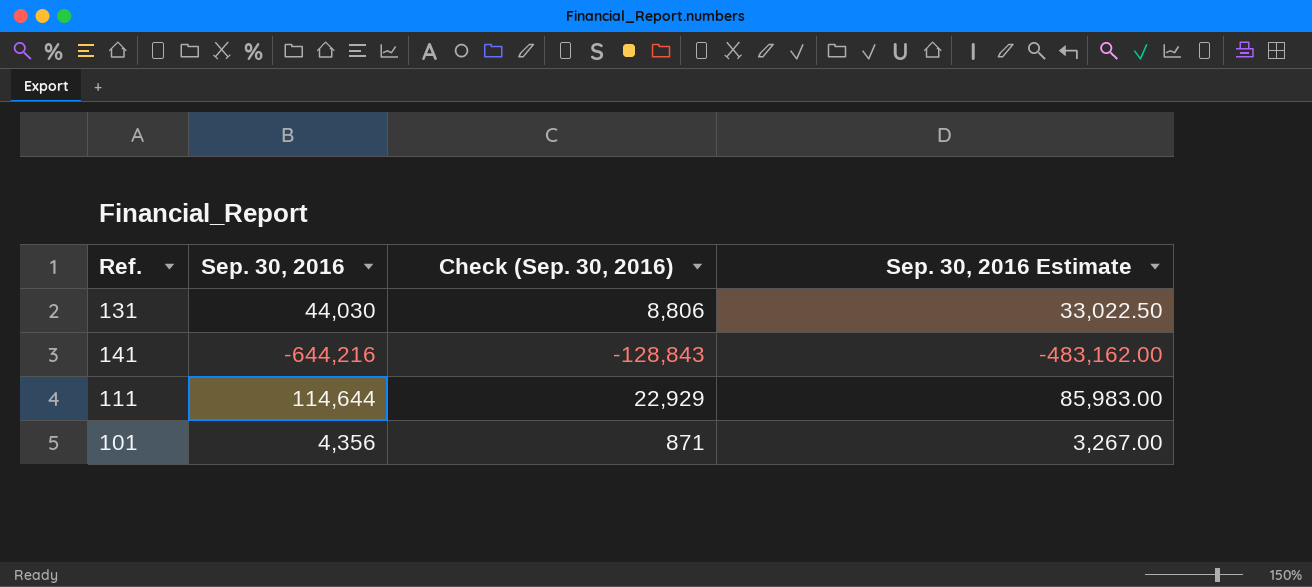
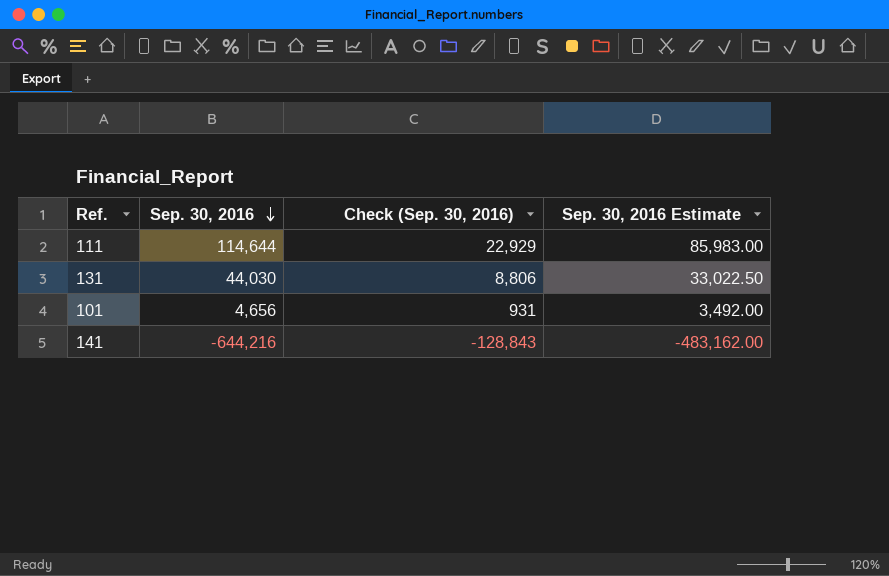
row order: none -> Sep. 30, 2016 descending
101 | Sep. 30, 2016: 4,356 -> 4,656
101 | Check (Sep. 30, 2016): 871 -> 931
101 | Sep. 30, 2016 Estimate: 3,267.00 -> 3,492.00

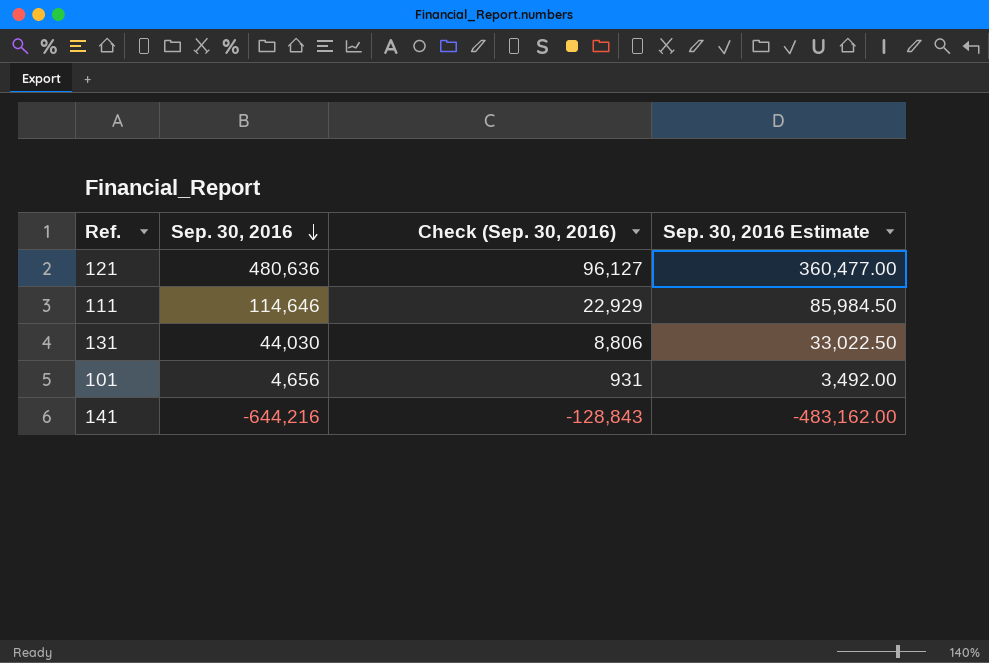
row 121: none -> 480,636 | 96,127 | 360,477.00
111 | Sep. 30, 2016: 114,644 -> 114,646
111 | Sep. 30, 2016 Estimate: 85,983.00 -> 85,984.50

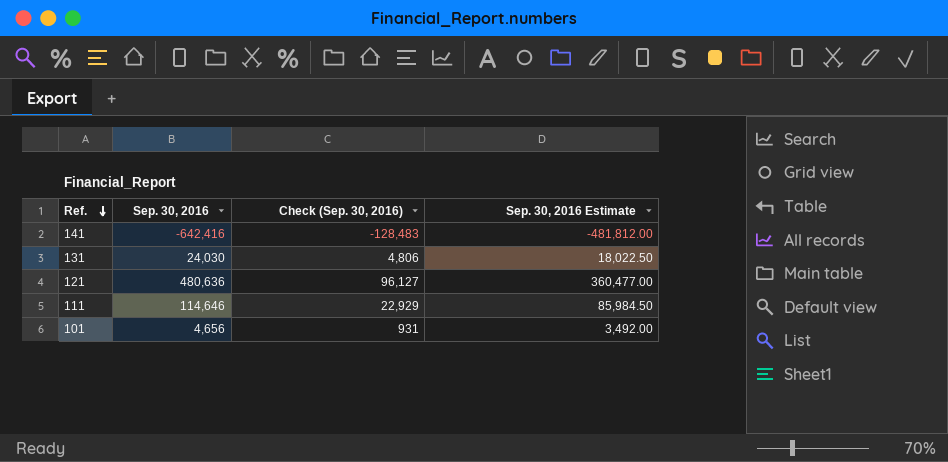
row order: Sep. 30, 2016 descending -> Ref. descending
141 | Sep. 30, 2016: -644,216 -> -642,416
141 | Check (Sep. 30, 2016): -128,843 -> -128,483
141 | Sep. 30, 2016 Estimate: -483,162.00 -> -481,812.00
131 | Sep. 30, 2016: 44,030 -> 24,030
131 | Check (Sep. 30, 2016): 8,806 -> 4,806
131 | Sep. 30, 2016 Estimate: 33,022.50 -> 18,022.50

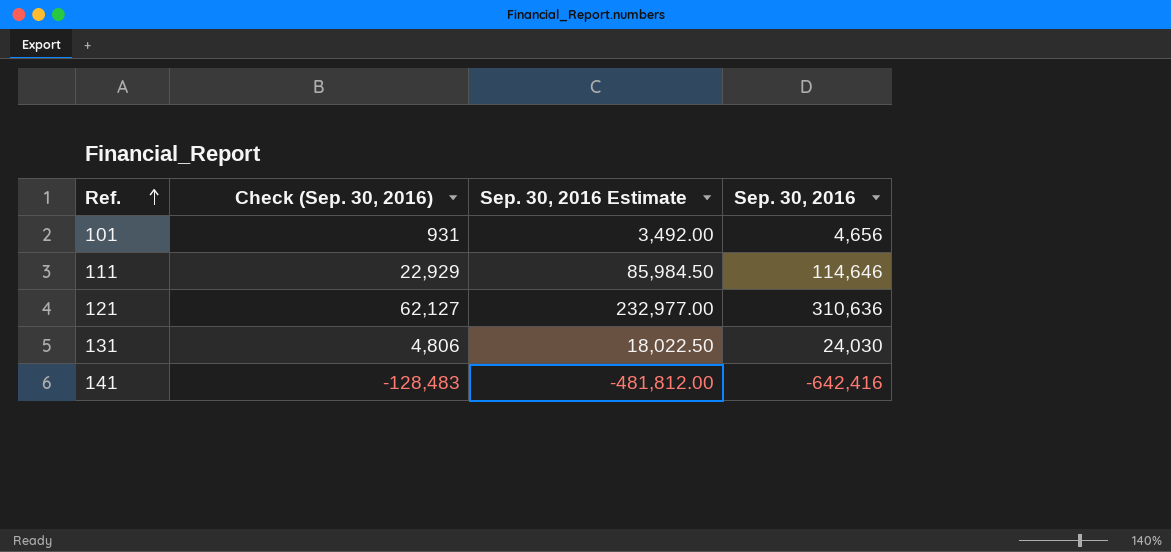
row order: Ref. descending -> Ref. ascending
column Sep. 30, 2016 | position: 2 -> 4
121 | Check (Sep. 30, 2016): 96,127 -> 62,127
121 | Sep. 30, 2016 Estimate: 360,477.00 -> 232,977.00
121 | Sep. 30, 2016: 480,636 -> 310,636

